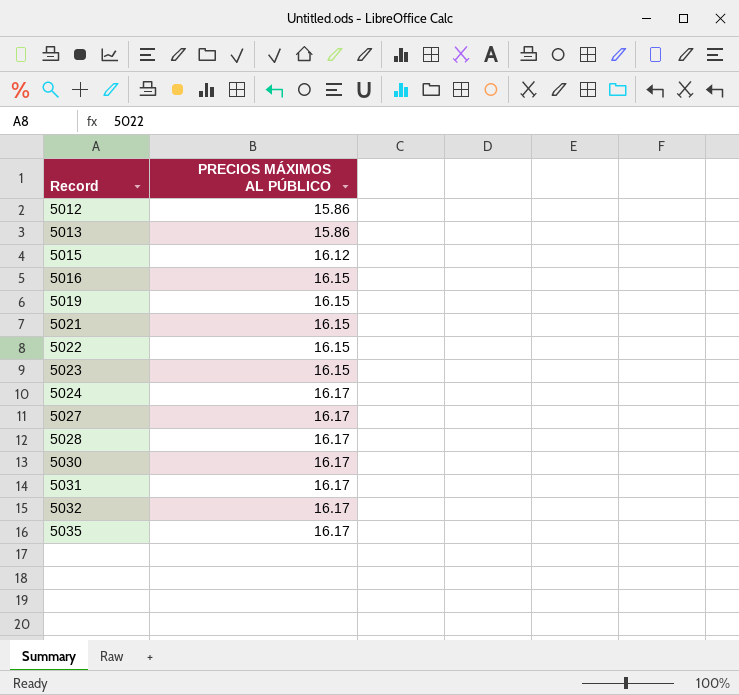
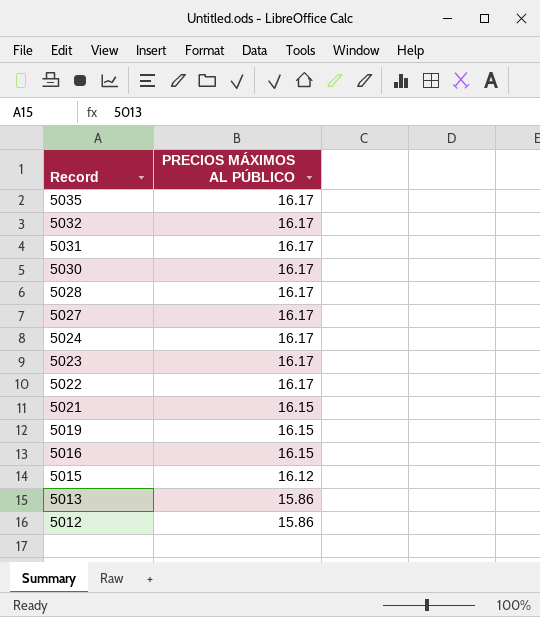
row order: Record ascending -> Record descending
5023 | PRECIOS MÁXIMOS AL PÚBLICO: 16.15 -> 16.17
5022 | PRECIOS MÁXIMOS AL PÚBLICO: 16.15 -> 16.17

